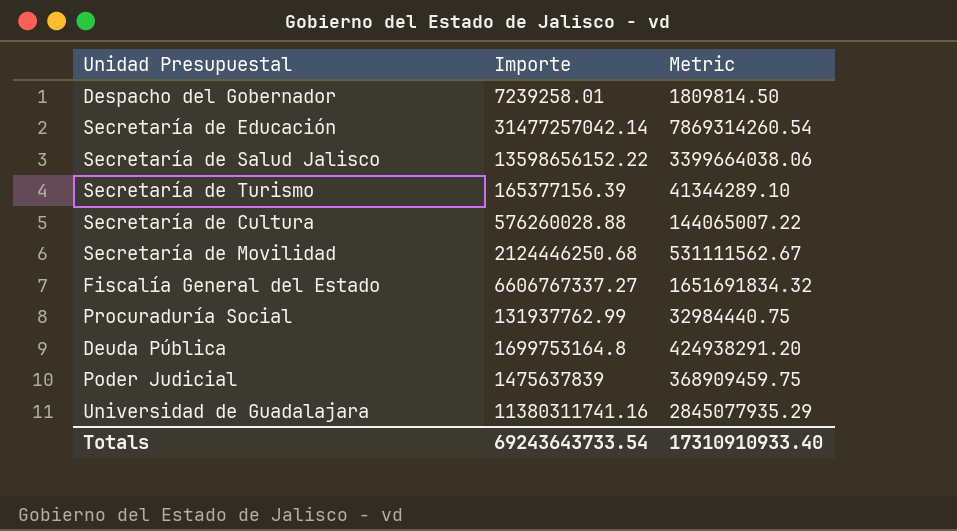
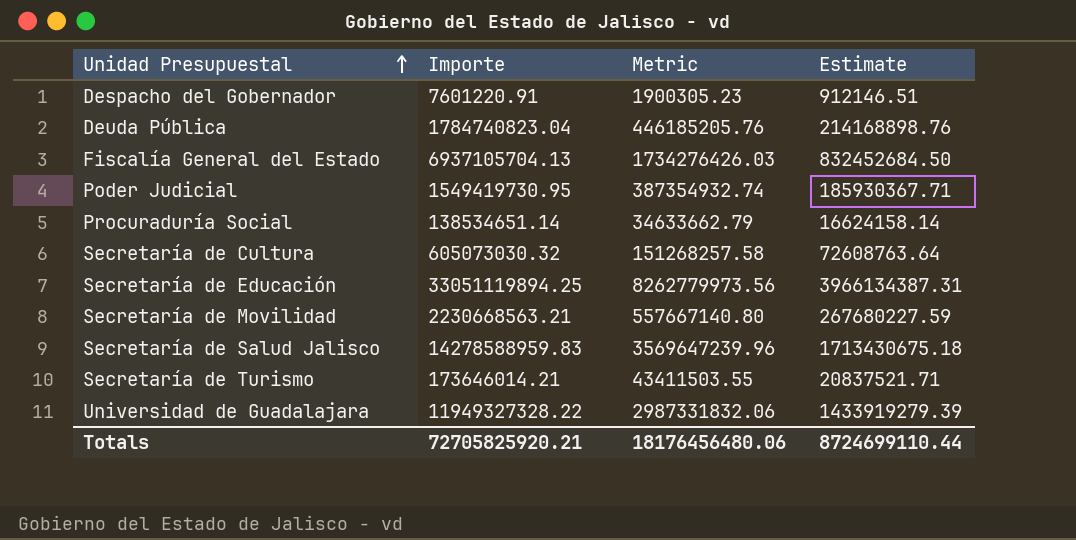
row order: none -> Unidad Presupuestal ascending
column Estimate | formula: none -> [Importe] * 0.12
Despacho del Gobernador | Importe: 7239258.01 -> 7601220.91
Despacho del Gobernador | Metric: 1809814.50 -> 1900305.23
Deuda Pública | Importe: 1699753164.8 -> 1784740823.04
Deuda Pública | Metric: 424938291.20 -> 446185205.76
Fiscalía General del Estado | Importe: 6606767337.27 -> 6937105704.13
Fiscalía General del Estado | Metric: 1651691834.32 -> 1734276426.03
Poder Judicial | Importe: 1475637839 -> 1549419730.95
Poder Judicial | Metric: 368909459.75 -> 387354932.74
Procuraduría Social | Importe: 131937762.99 -> 138534651.14
Procuraduría Social | Metric: 32984440.75 -> 34633662.79
Secretaría de Cultura | Importe: 576260028.88 -> 605073030.32
Secretaría de Cultura | Metric: 144065007.22 -> 151268257.58
Secretaría de Educación | Importe: 31477257042.14 -> 33051119894.25
Secretaría de Educación | Metric: 7869314260.54 -> 8262779973.56
Secretaría de Movilidad | Importe: 2124446250.68 -> 2230668563.21
Secretaría de Movilidad | Metric: 531111562.67 -> 557667140.80
Secretaría de Salud Jalisco | Importe: 13598656152.22 -> 14278588959.83
Secretaría de Salud Jalisco | Metric: 3399664038.06 -> 3569647239.96
Secretaría de Turismo | Importe: 165377156.39 -> 173646014.21
Secretaría de Turismo | Metric: 41344289.10 -> 43411503.55
Universidad de Guadalajara | Importe: 11380311741.16 -> 11949327328.22
Universidad de Guadalajara | Metric: 2845077935.29 -> 2987331832.06
Totals | Importe: 69243643733.54 -> 72705825920.21
Totals | Metric: 17310910933.40 -> 18176456480.06

